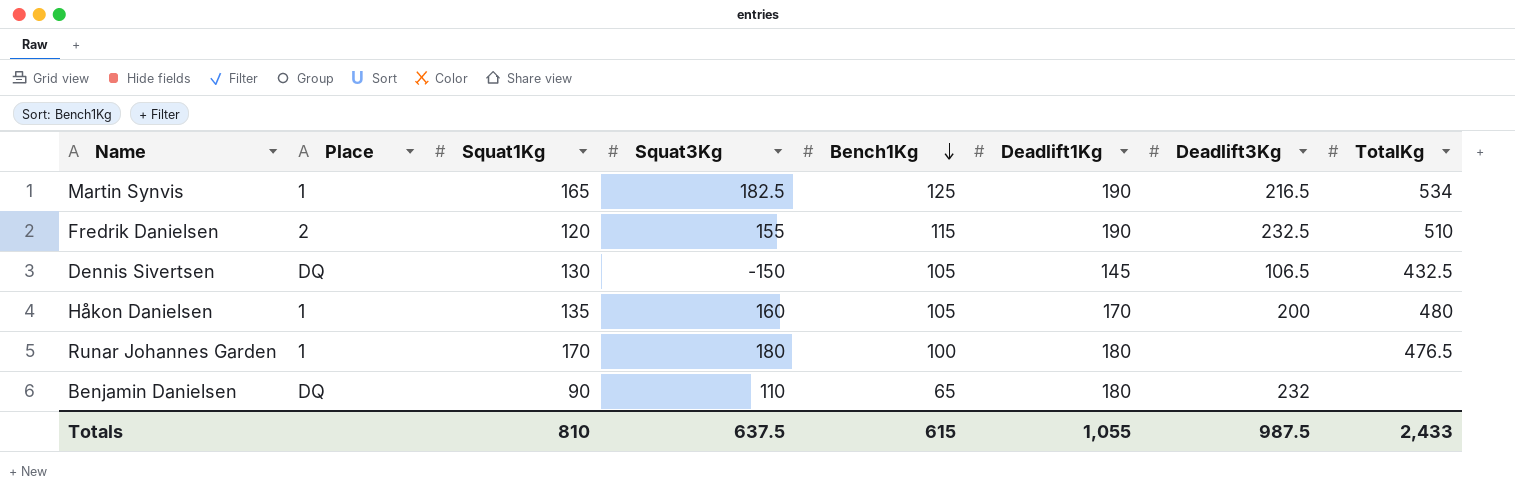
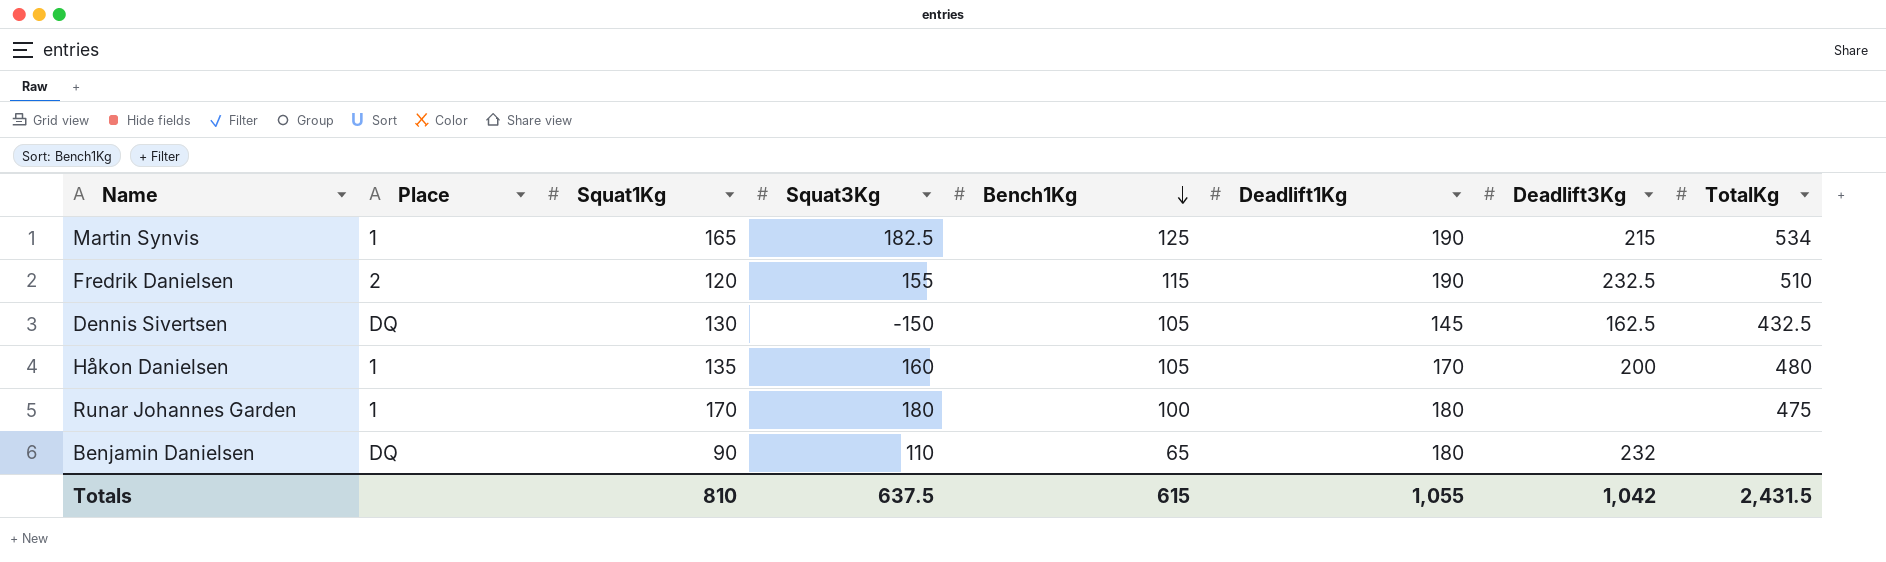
Martin Synvis | Deadlift3Kg: 216.5 -> 215
Dennis Sivertsen | Deadlift3Kg: 106.5 -> 162.5
Runar Johannes Garden | TotalKg: 476.5 -> 475
Totals | Deadlift3Kg: 987.5 -> 1,042
Totals | TotalKg: 2,433 -> 2,431.5

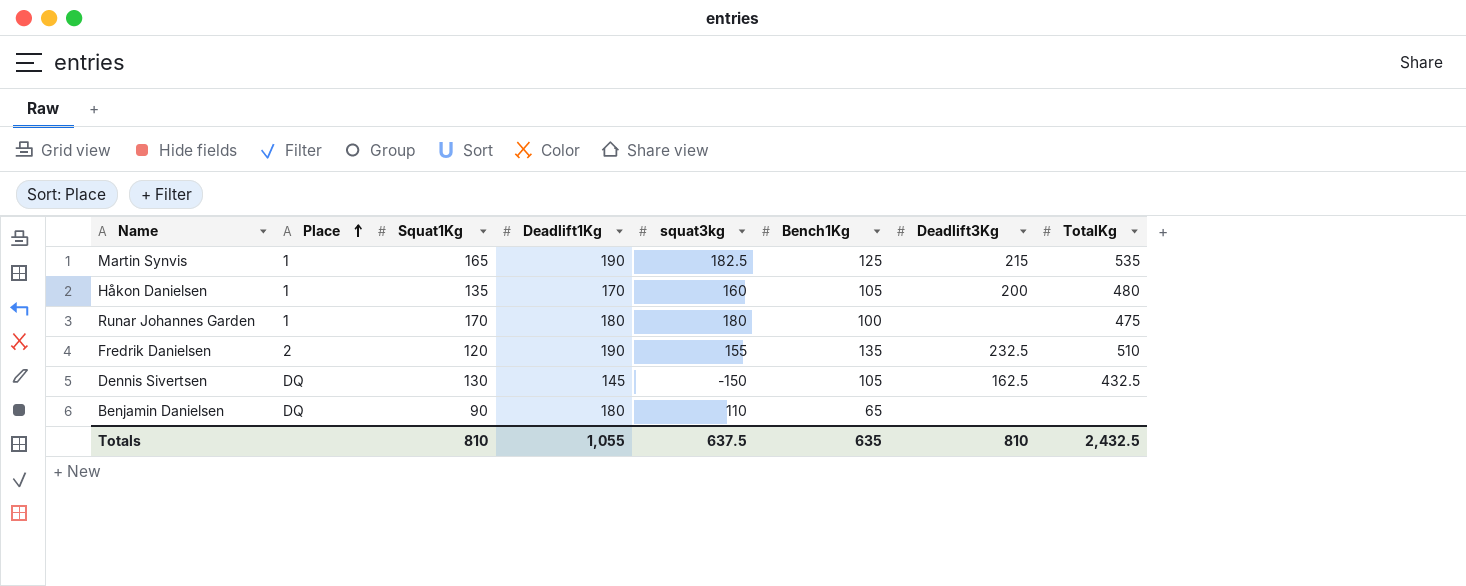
row order: Bench1Kg descending -> Place ascending
column Deadlift1Kg | position: 6 -> 4
column name: Squat3Kg -> squat3kg
Martin Synvis | TotalKg: 534 -> 535
Fredrik Danielsen | Bench1Kg: 115 -> 135
Benjamin Danielsen | Deadlift3Kg: 232 -> none
Totals | Bench1Kg: 615 -> 635
Totals | Deadlift3Kg: 1,042 -> 810
Totals | TotalKg: 2,431.5 -> 2,432.5

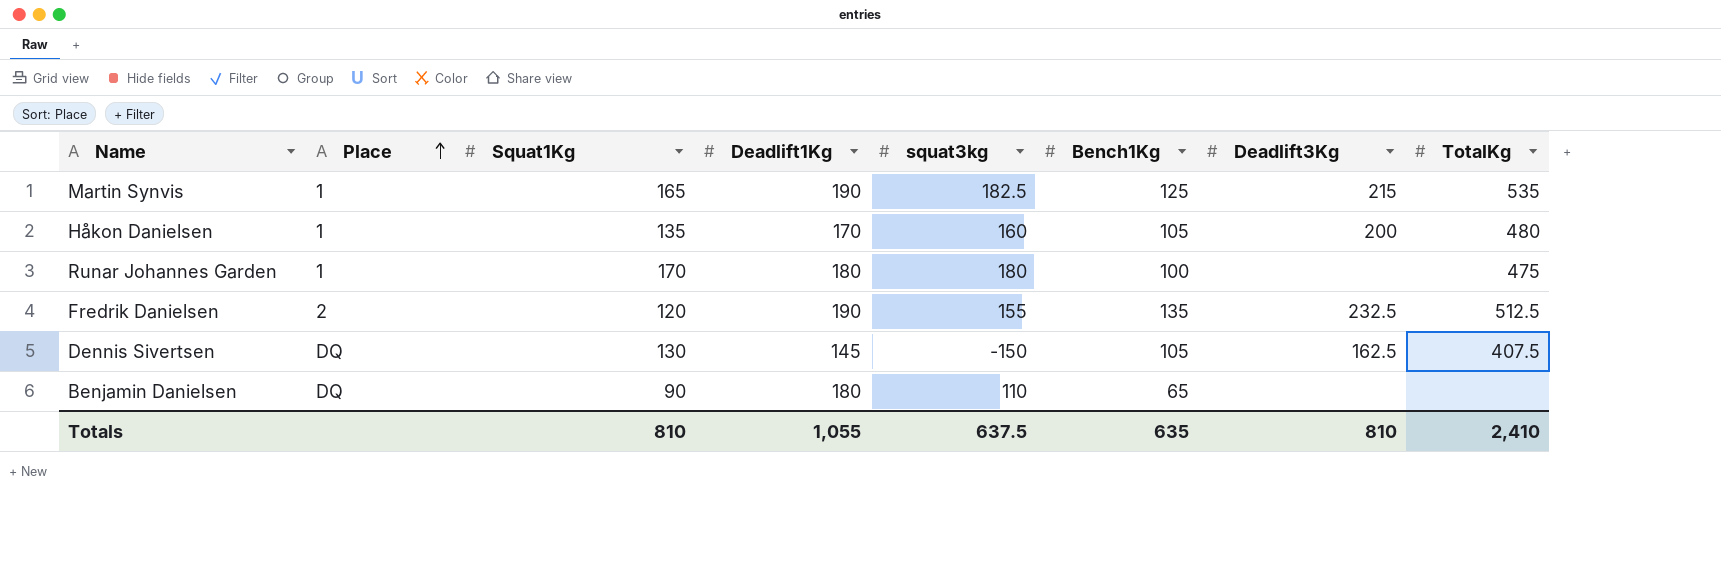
Fredrik Danielsen | TotalKg: 510 -> 512.5
Dennis Sivertsen | TotalKg: 432.5 -> 407.5
Totals | TotalKg: 2,432.5 -> 2,410

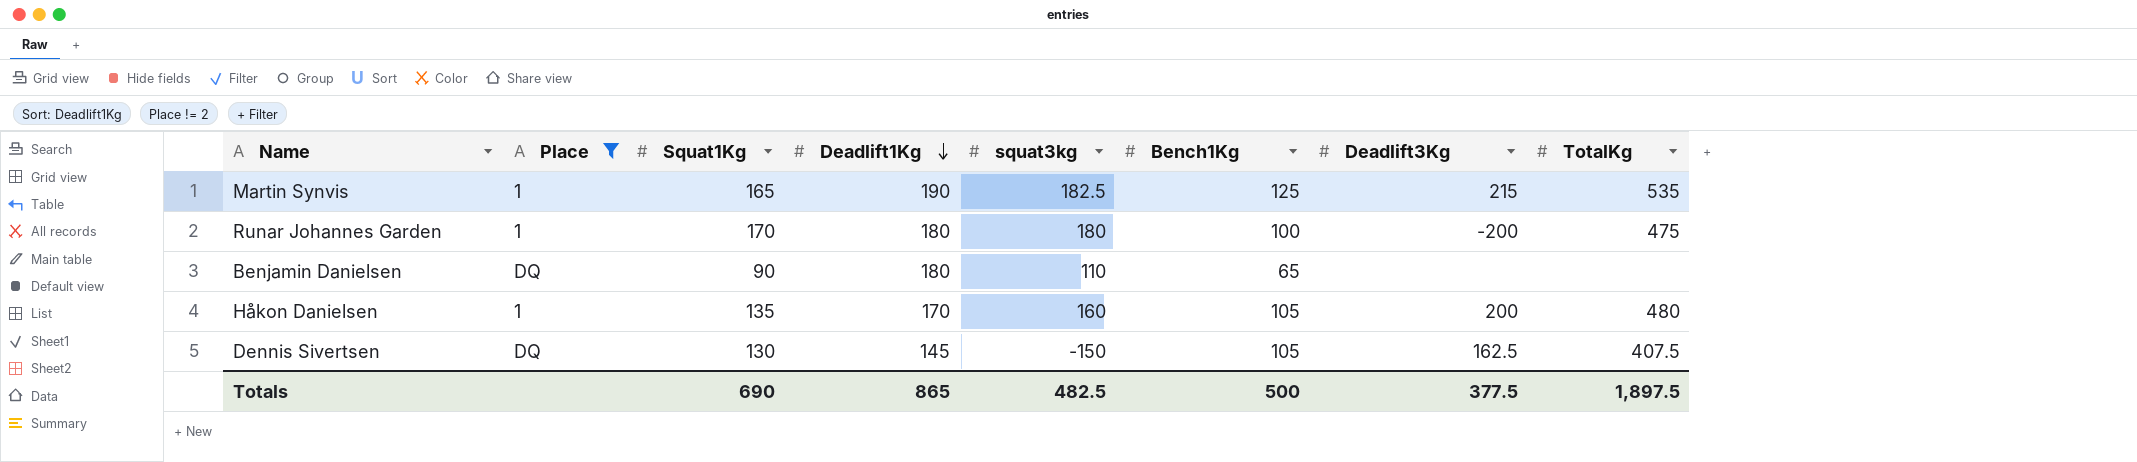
filter: none -> Place != 2
row order: Place ascending -> Deadlift1Kg descending
Runar Johannes Garden | Deadlift3Kg: none -> -200
Totals | Squat1Kg: 810 -> 690
Totals | Deadlift1Kg: 1,055 -> 865
Totals | squat3kg: 637.5 -> 482.5
Totals | Bench1Kg: 635 -> 500
Totals | Deadlift3Kg: 810 -> 377.5
Totals | TotalKg: 2,410 -> 1,897.5

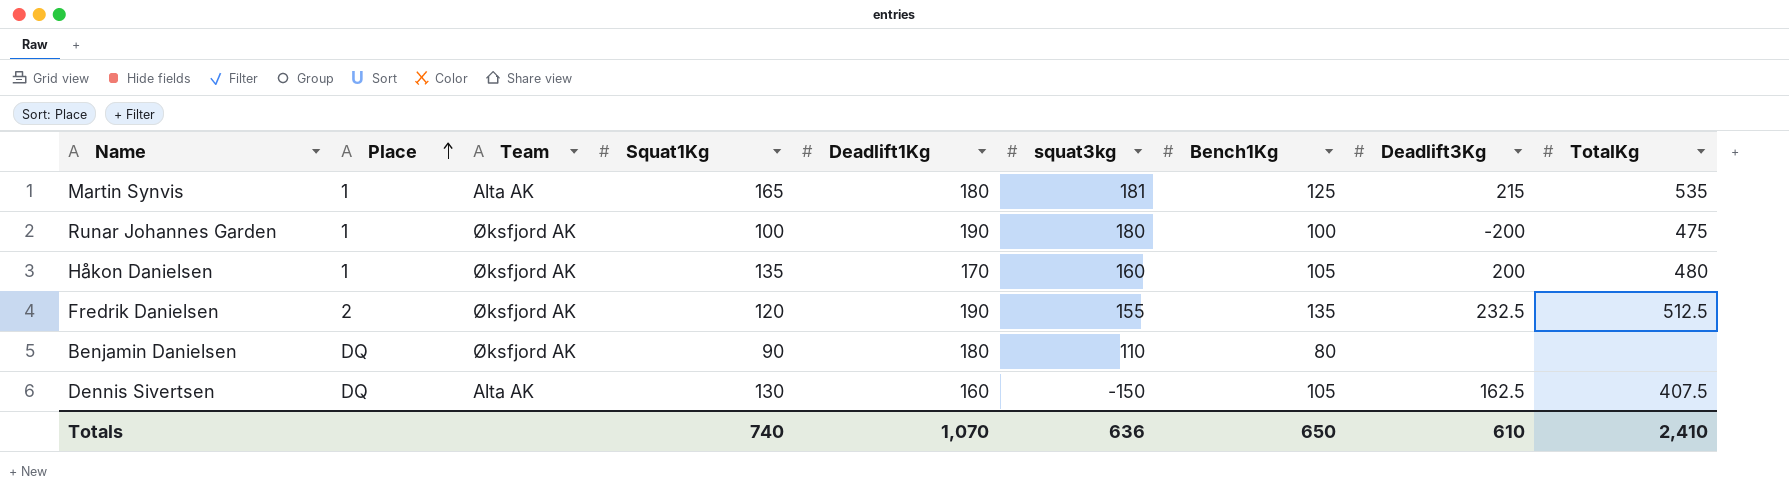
filter: Place != 2 -> none
row order: Deadlift1Kg descending -> Place ascending
column Team | position: none -> 3
Martin Synvis | Deadlift1Kg: 190 -> 180
Martin Synvis | squat3kg: 182.5 -> 181
Runar Johannes Garden | Squat1Kg: 170 -> 100
Runar Johannes Garden | Deadlift1Kg: 180 -> 190
Benjamin Danielsen | Bench1Kg: 65 -> 80
Dennis Sivertsen | Deadlift1Kg: 145 -> 160
Totals | Squat1Kg: 690 -> 740
Totals | Deadlift1Kg: 865 -> 1,070
Totals | squat3kg: 482.5 -> 636
Totals | Bench1Kg: 500 -> 650
Totals | Deadlift3Kg: 377.5 -> 610
Totals | TotalKg: 1,897.5 -> 2,410

